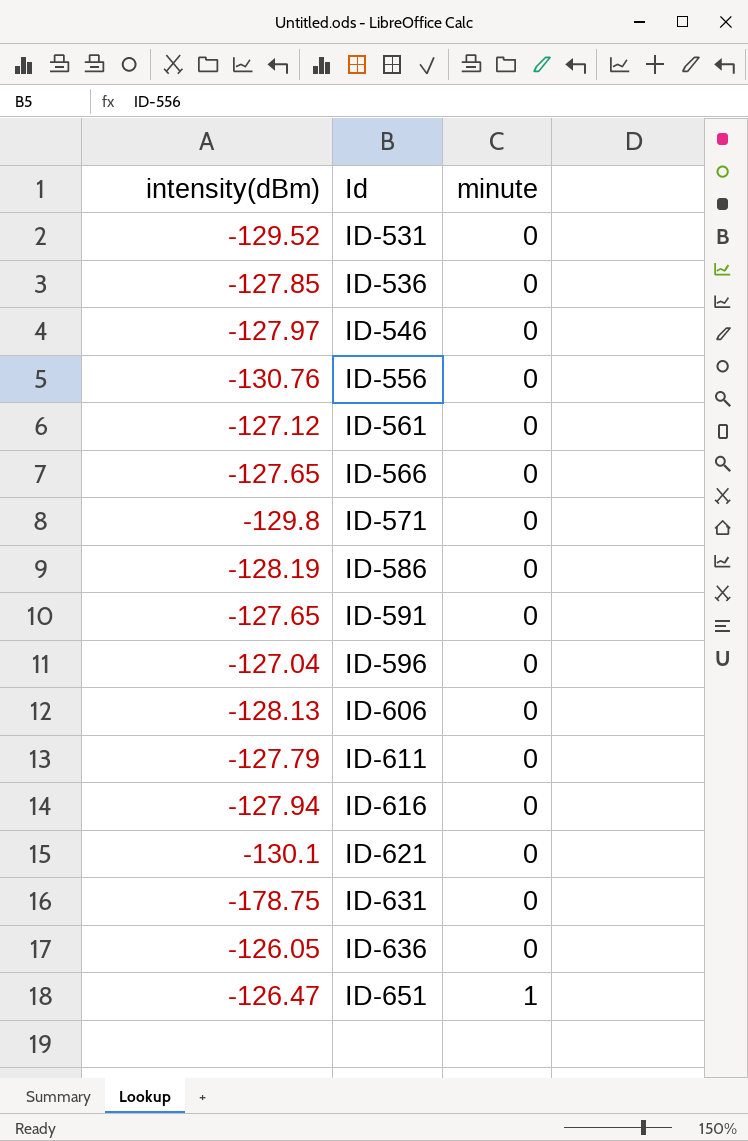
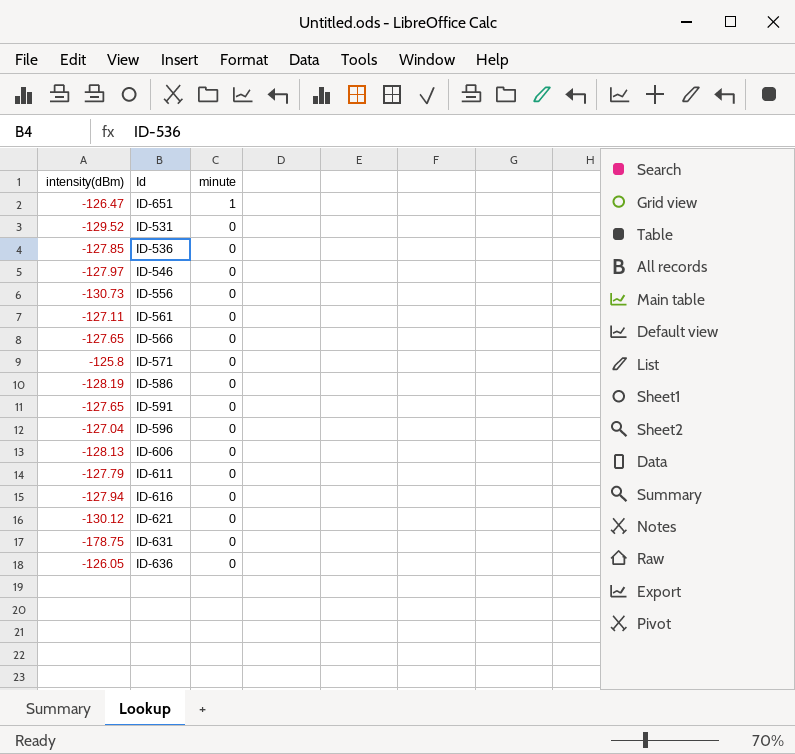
row order: Id ascending -> minute descending
ID-556 | intensity(dBm): -130.76 -> -130.73
ID-561 | intensity(dBm): -127.12 -> -127.11
ID-571 | intensity(dBm): -129.8 -> -125.8
ID-621 | intensity(dBm): -130.1 -> -130.12

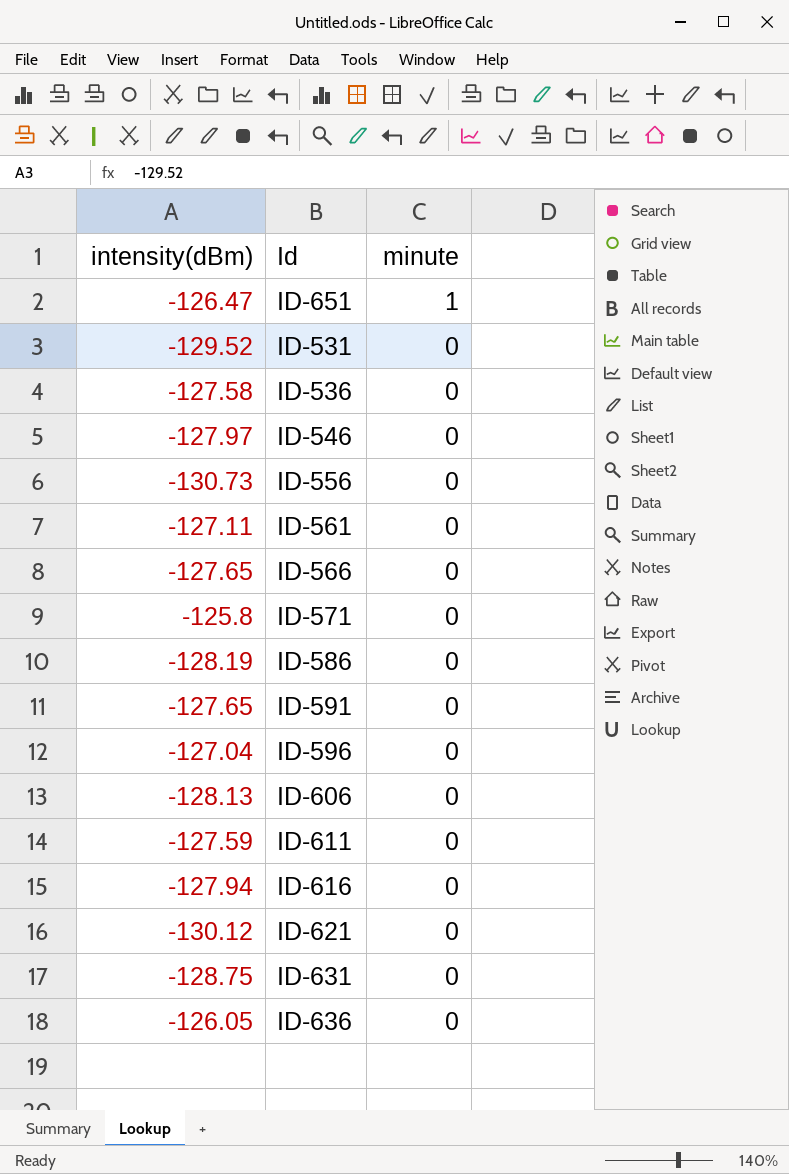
ID-536 | intensity(dBm): -127.85 -> -127.58
ID-611 | intensity(dBm): -127.79 -> -127.59
ID-631 | intensity(dBm): -178.75 -> -128.75

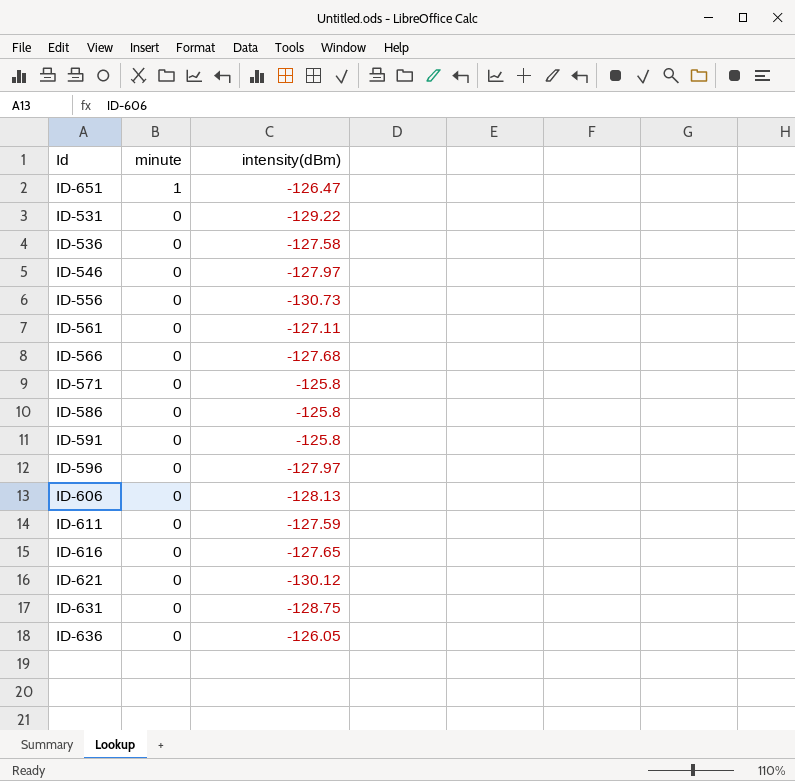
column intensity(dBm) | position: 1 -> 3
ID-531 | intensity(dBm): -129.52 -> -129.22
ID-566 | intensity(dBm): -127.65 -> -127.68
ID-586 | intensity(dBm): -128.19 -> -125.8
ID-591 | intensity(dBm): -127.65 -> -125.8
ID-596 | intensity(dBm): -127.04 -> -127.97
ID-616 | intensity(dBm): -127.94 -> -127.65

